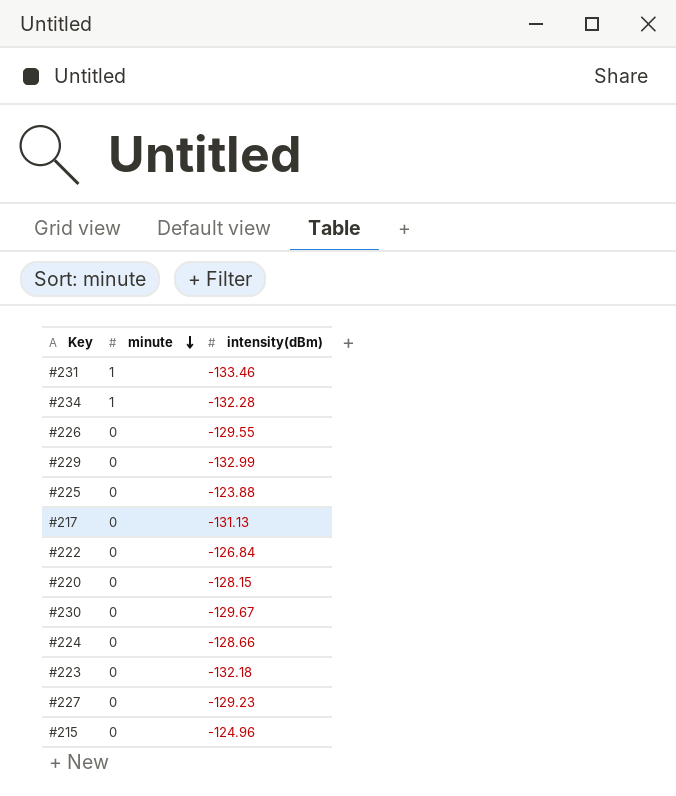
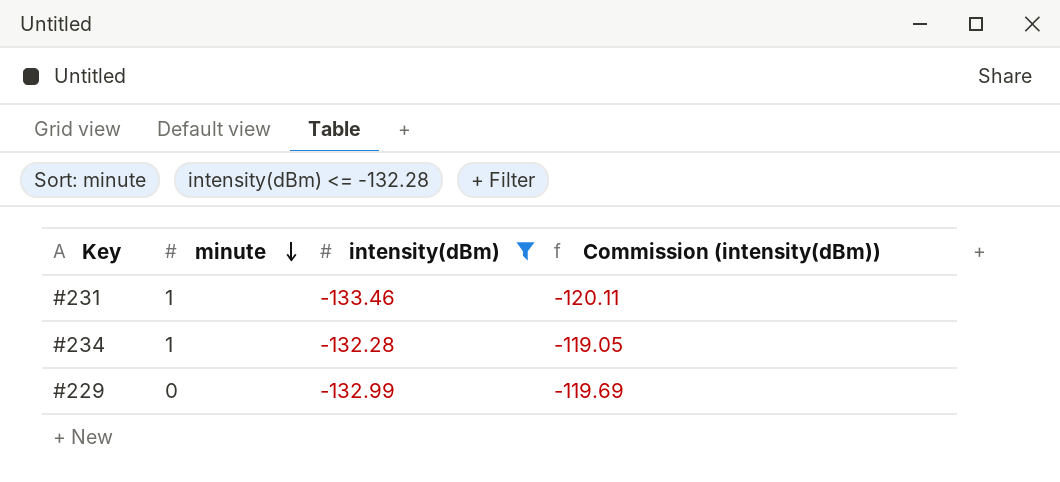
filter: none -> intensity(dBm) <= -132.28
column Commission (intensity(dBm)) | formula: none -> [intensity(dBm)] * 0.9

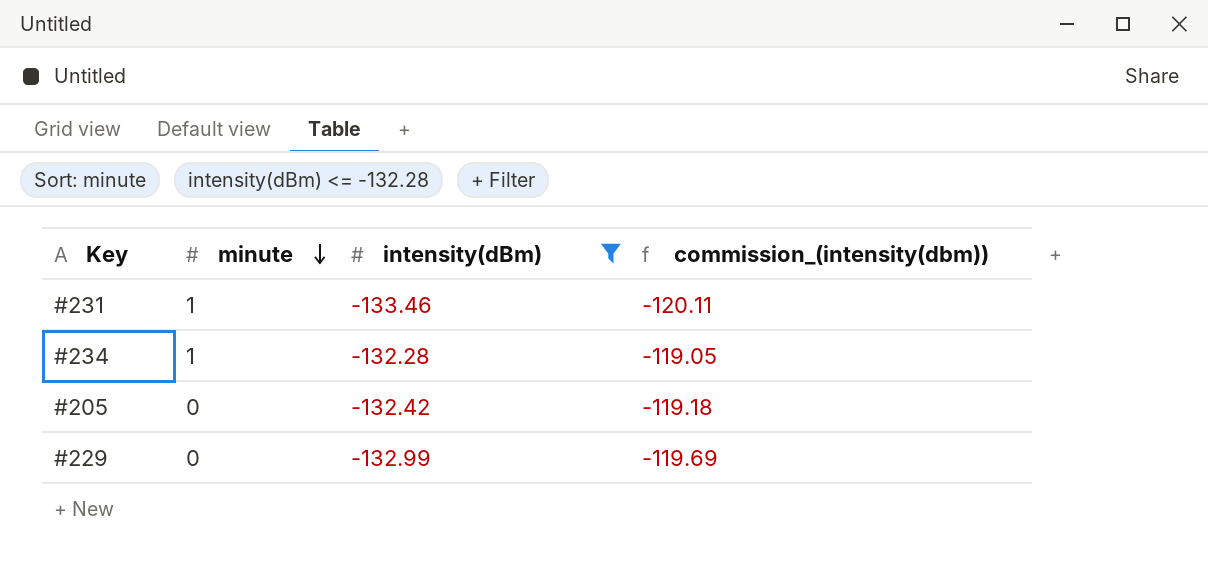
column name: Commission (intensity(dBm)) -> commission_(intensity(dbm))
row #205: none -> 0 | -132.42 | -119.18

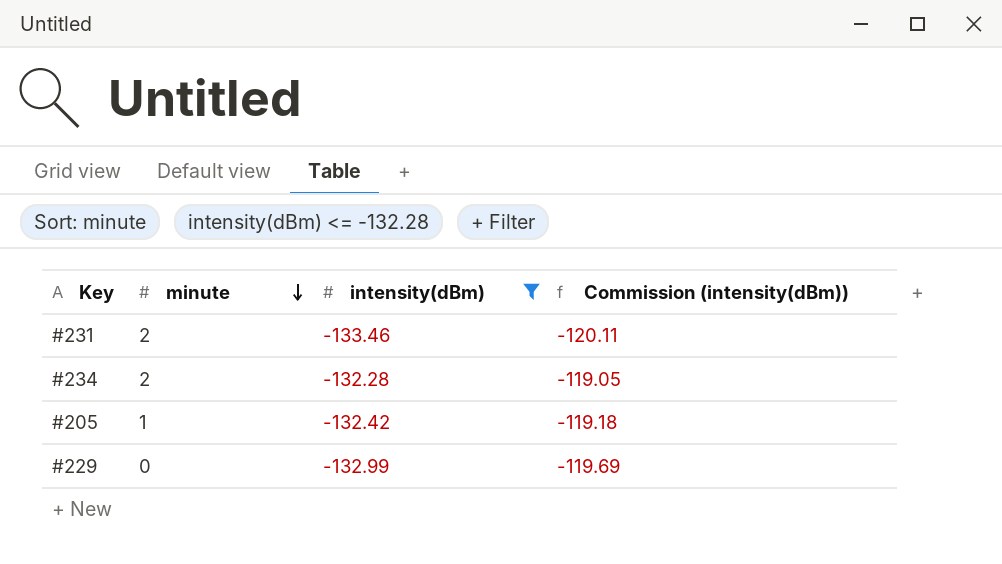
column name: commission_(intensity(dbm)) -> Commission (intensity(dBm))
#231 | minute: 1 -> 2
#234 | minute: 1 -> 2
#205 | minute: 0 -> 1

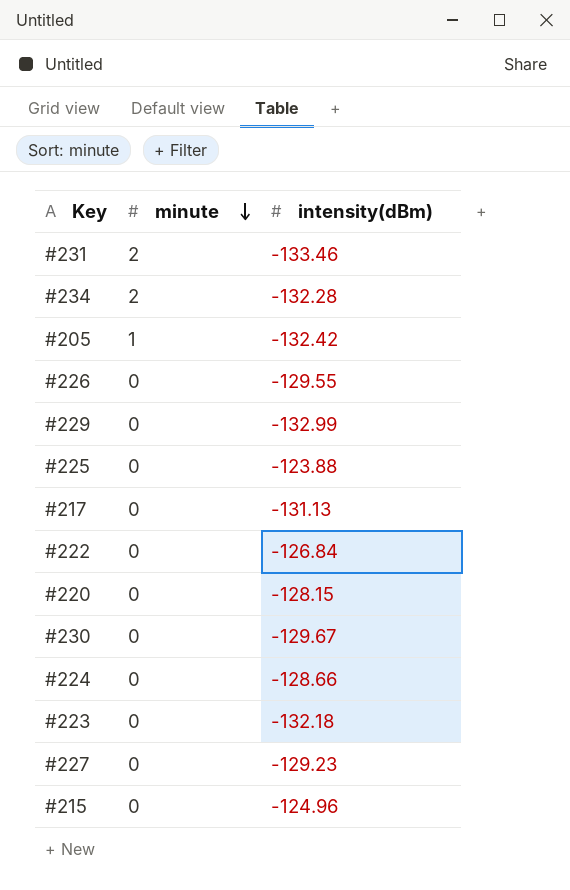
filter: intensity(dBm) <= -132.28 -> none
column Commission (intensity(dBm)) | formula: [intensity(dBm)] * 0.9 -> none

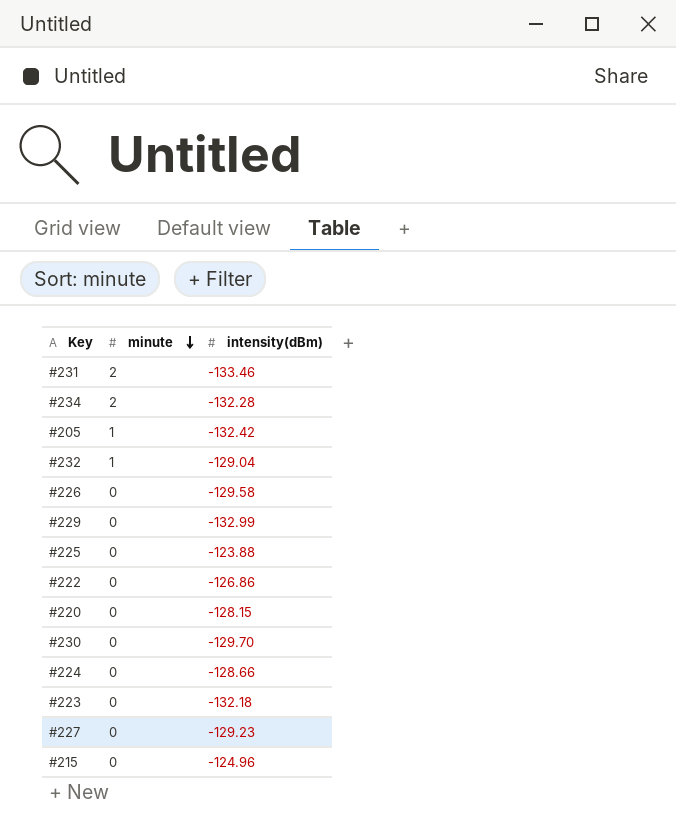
row #217: 0 | -131.13 -> none
row #232: none -> 1 | -129.04
#226 | intensity(dBm): -129.55 -> -129.58
#222 | intensity(dBm): -126.84 -> -126.86
#230 | intensity(dBm): -129.67 -> -129.70

